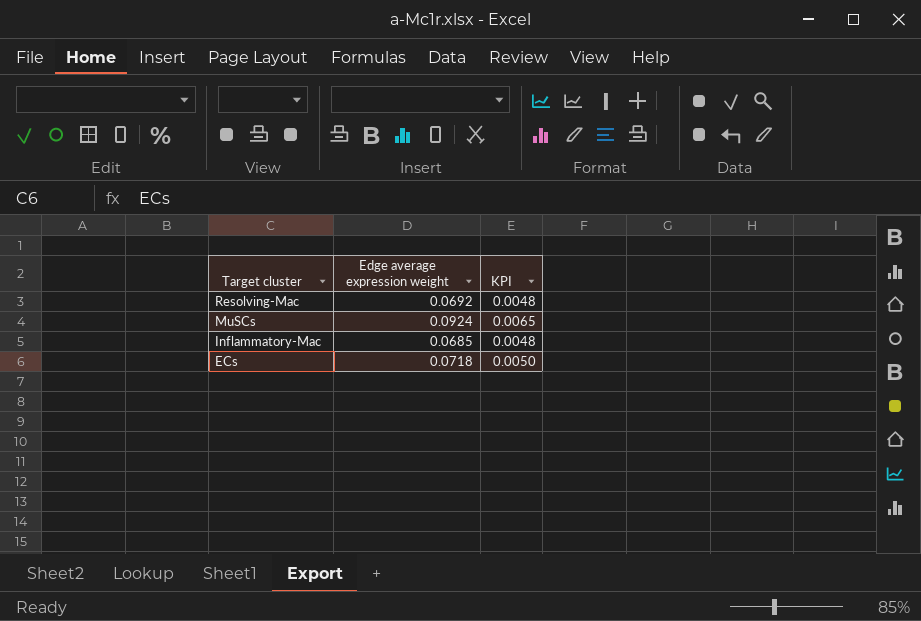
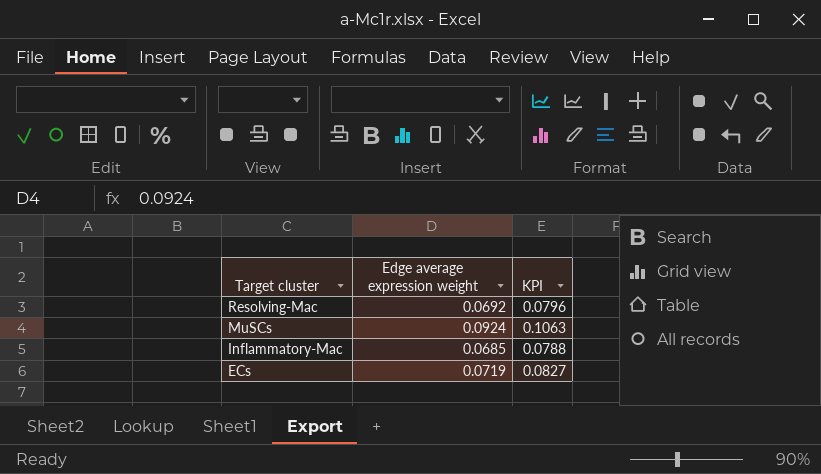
column KPI | formula: [Edge average expression weight] * 0.07 -> [Edge average expression weight] * 1.15
ECs | Edge average expression weight: 0.0718 -> 0.0719

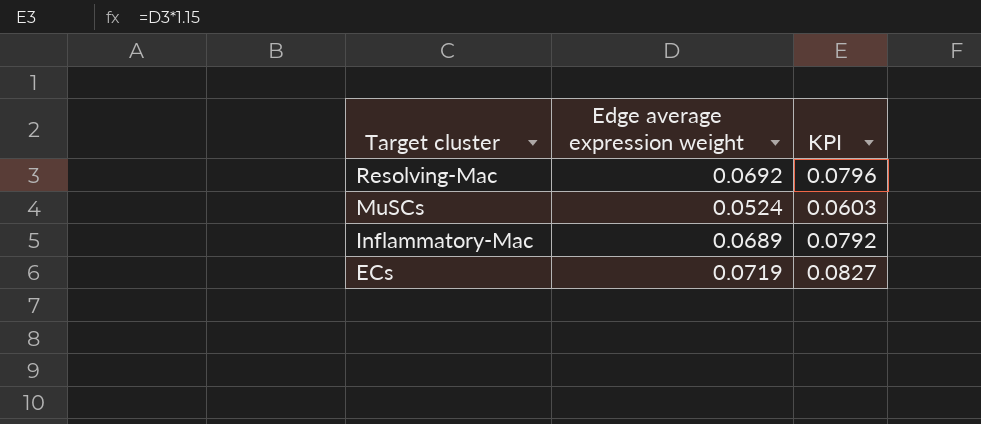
MuSCs | Edge average expression weight: 0.0924 -> 0.0524
MuSCs | KPI: 0.1063 -> 0.0603
Inflammatory-Mac | Edge average expression weight: 0.0685 -> 0.0689
Inflammatory-Mac | KPI: 0.0788 -> 0.0792

